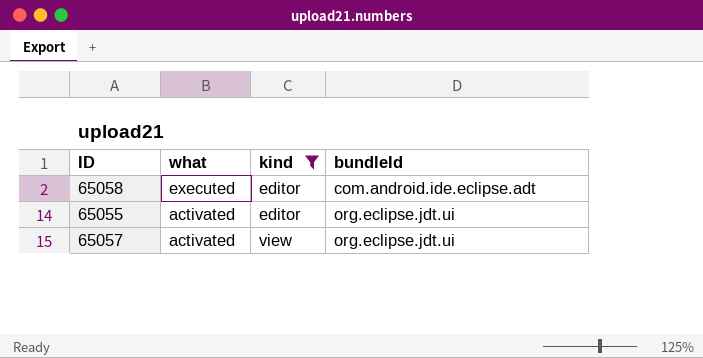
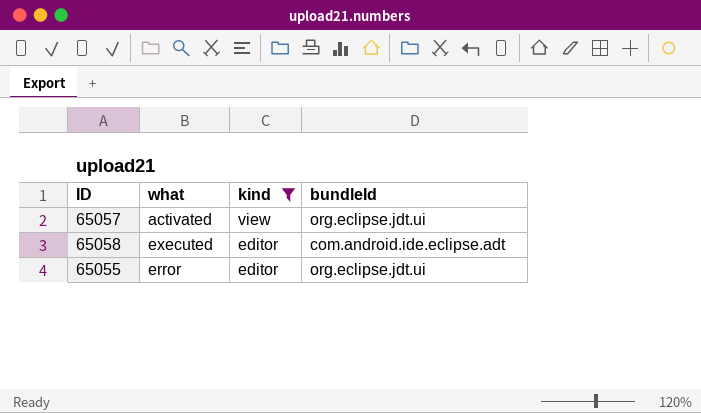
row order: what descending -> kind descending
65055 | what: activated -> error

